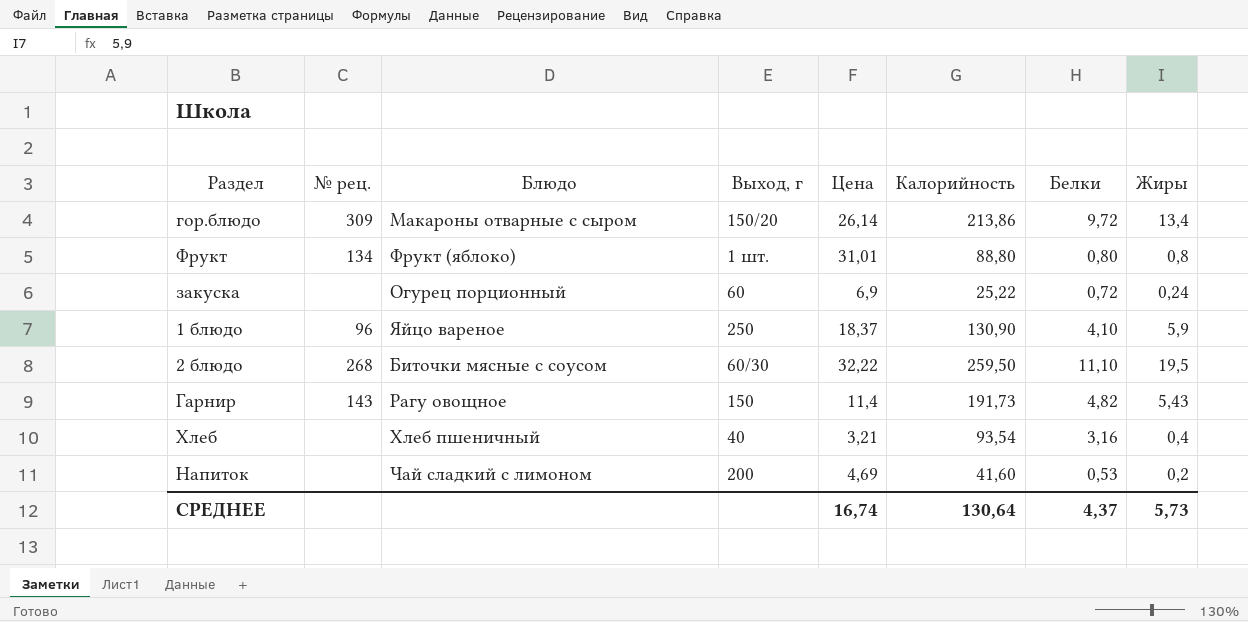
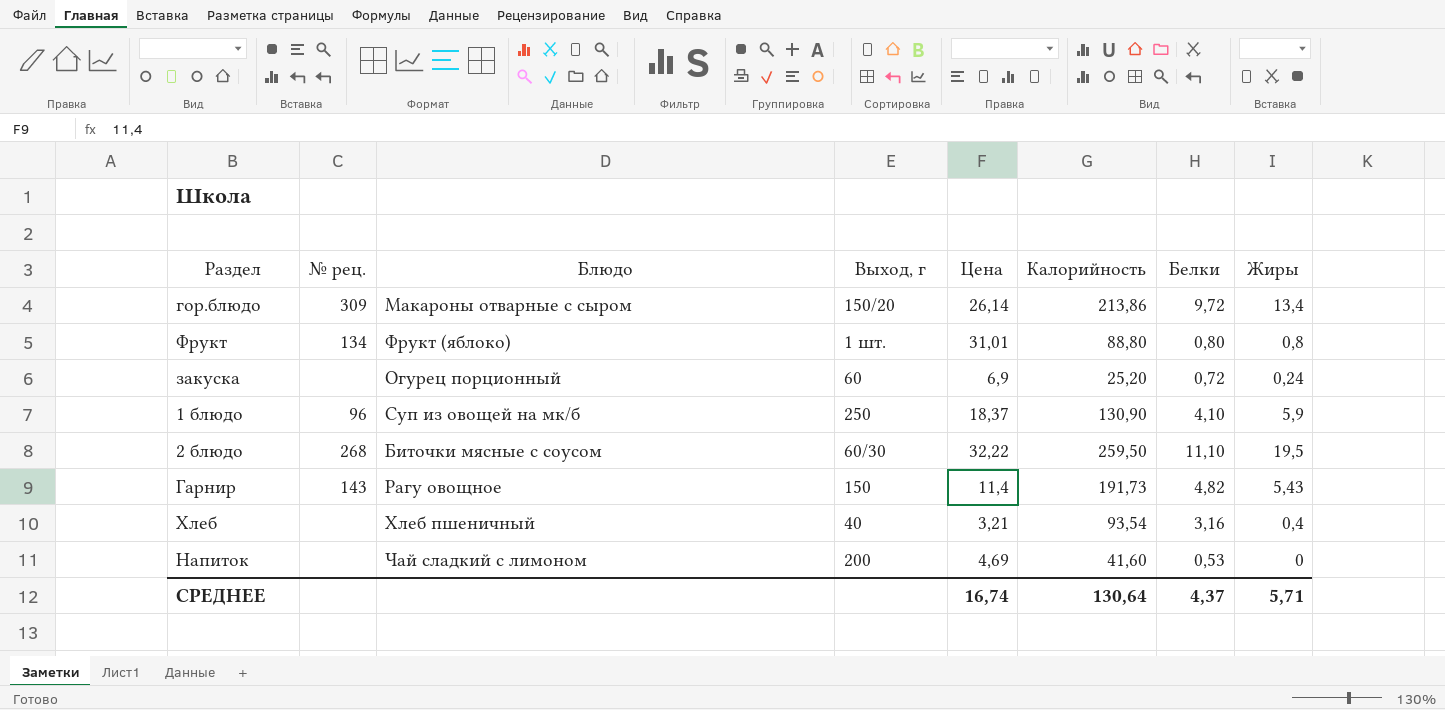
закуска | Калорийность: 25,22 -> 25,20
1 блюдо | Блюдо: Яйцо вареное -> Суп из овощей на мк/б
Напиток | Жиры: 0,2 -> 0
СРЕДНЕЕ | Жиры: 5,73 -> 5,71

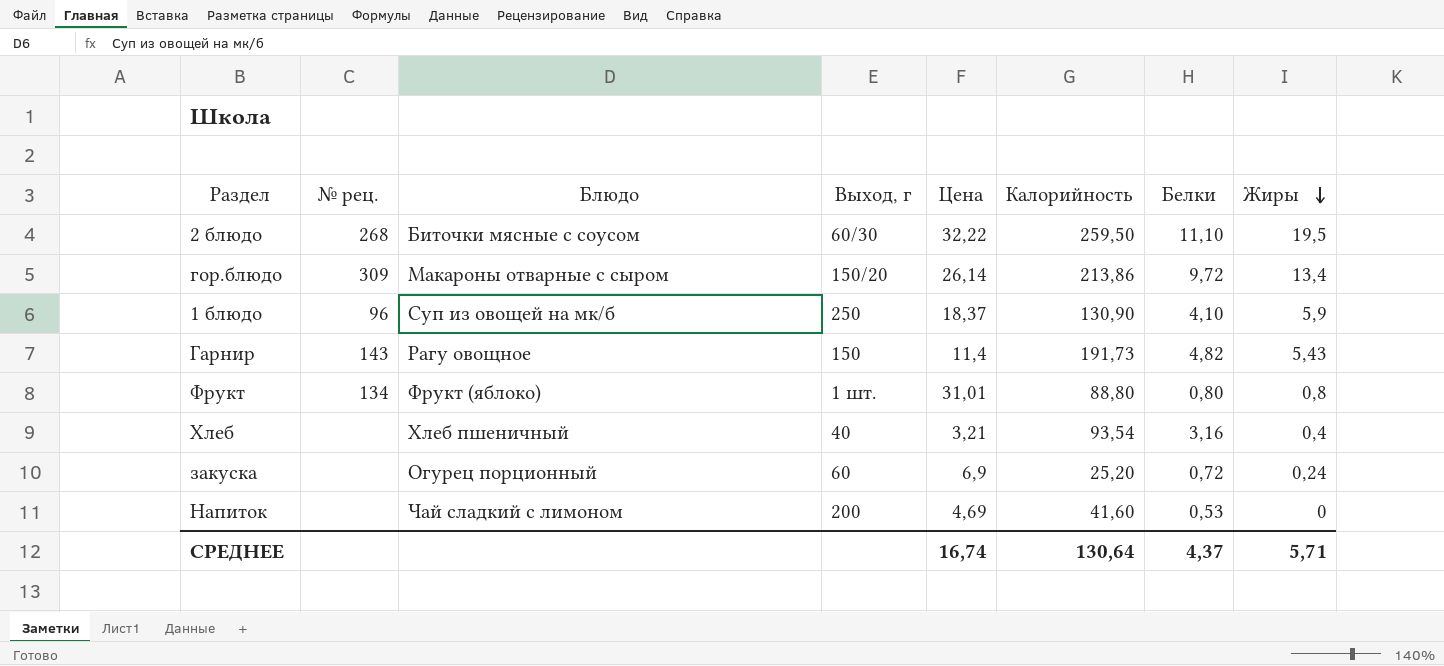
row order: none -> Жиры descending

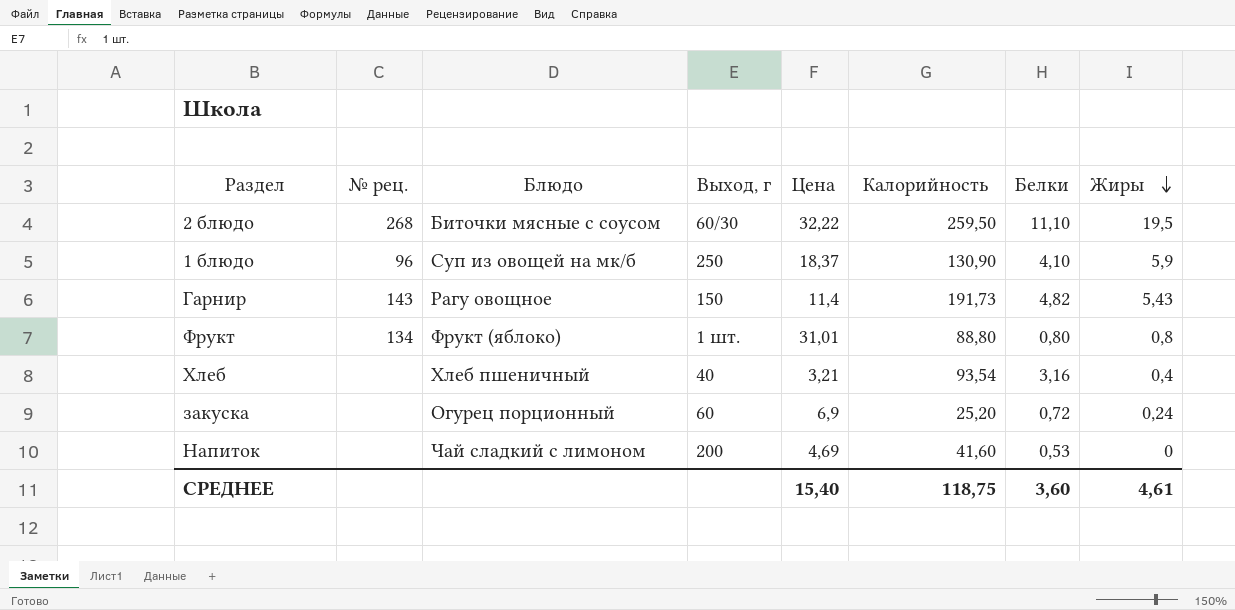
row гор.блюдо: 309 | Макароны отварные с сыром | 150/20 | 26,14 | 213,86 | 9,72 | 13,4 -> none
СРЕДНЕЕ | Цена: 16,74 -> 15,40
СРЕДНЕЕ | Калорийность: 130,64 -> 118,75
СРЕДНЕЕ | Белки: 4,37 -> 3,60
СРЕДНЕЕ | Жиры: 5,71 -> 4,61

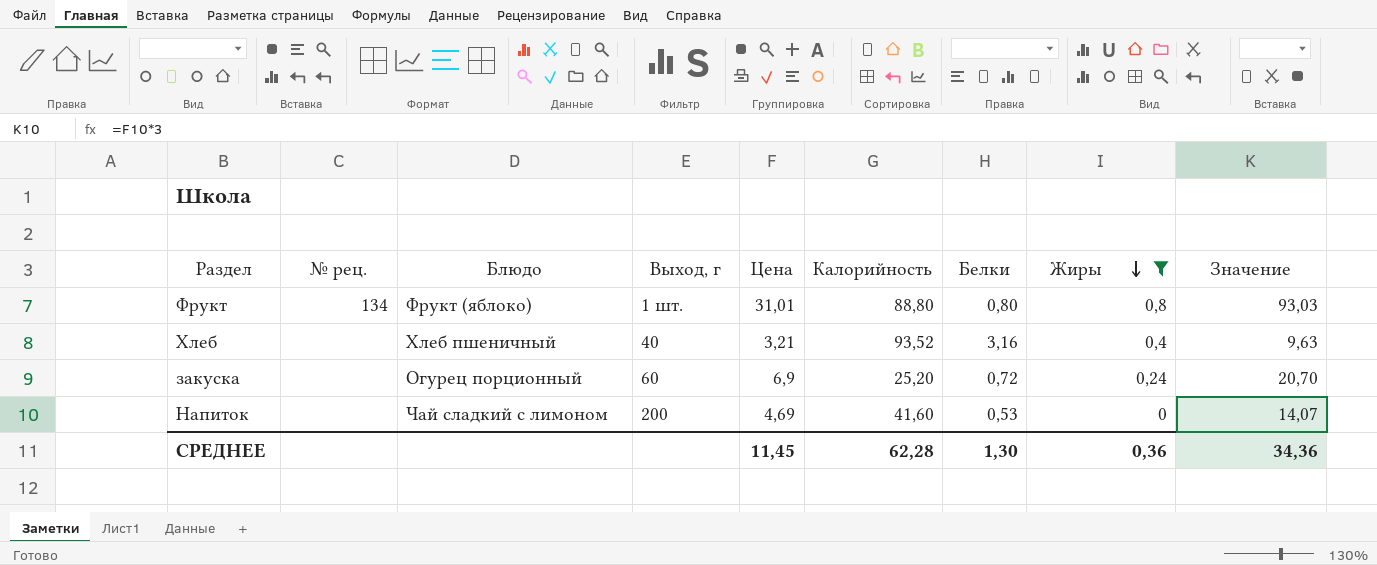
filter: none -> Жиры <= 0,8
column Значение | formula: none -> [Цена] * 3
Хлеб | Калорийность: 93,54 -> 93,52
СРЕДНЕЕ | Цена: 15,40 -> 11,45
СРЕДНЕЕ | Калорийность: 118,75 -> 62,28
СРЕДНЕЕ | Белки: 3,60 -> 1,30
СРЕДНЕЕ | Жиры: 4,61 -> 0,36

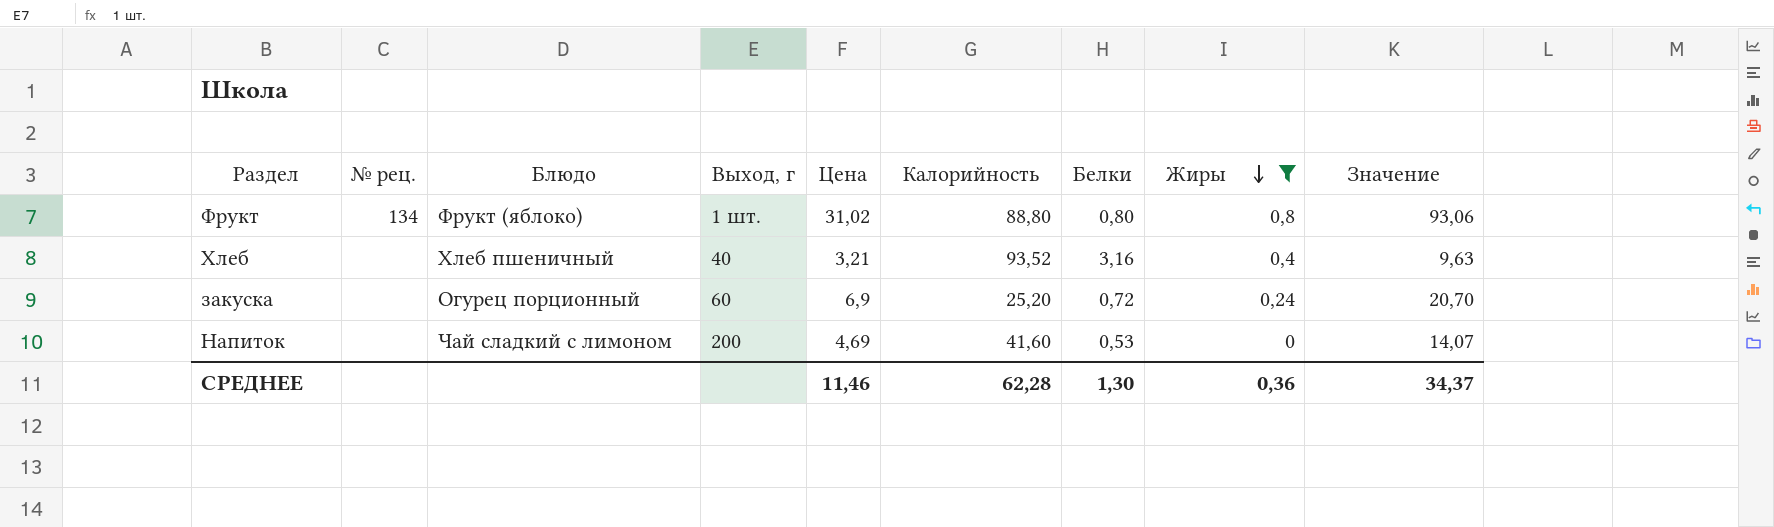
Фрукт | Цена: 31,01 -> 31,02
Фрукт | Значение: 93,03 -> 93,06
СРЕДНЕЕ | Цена: 11,45 -> 11,46
СРЕДНЕЕ | Значение: 34,36 -> 34,37

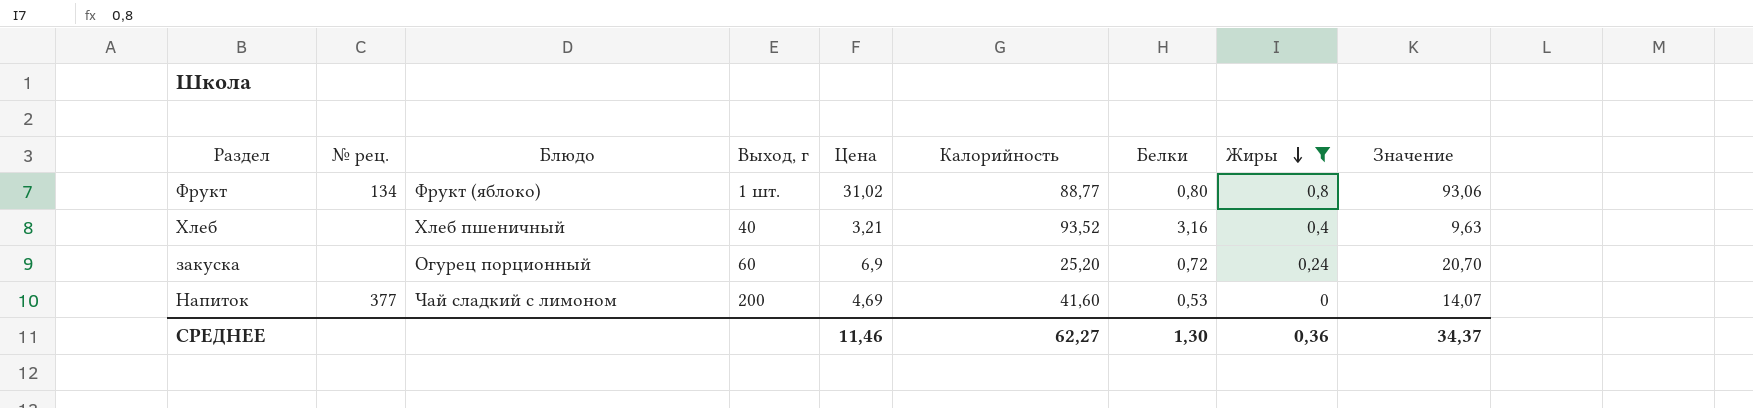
Фрукт | Калорийность: 88,80 -> 88,77
Напиток | № рец.: none -> 377
СРЕДНЕЕ | Калорийность: 62,28 -> 62,27

